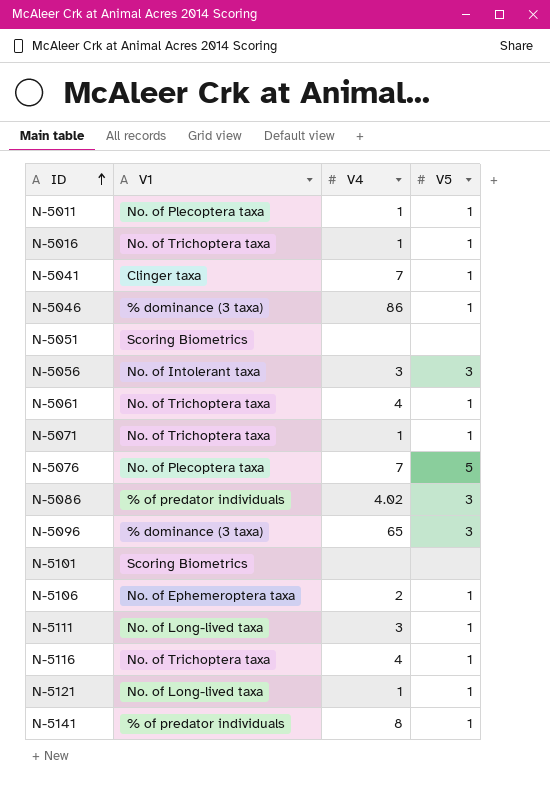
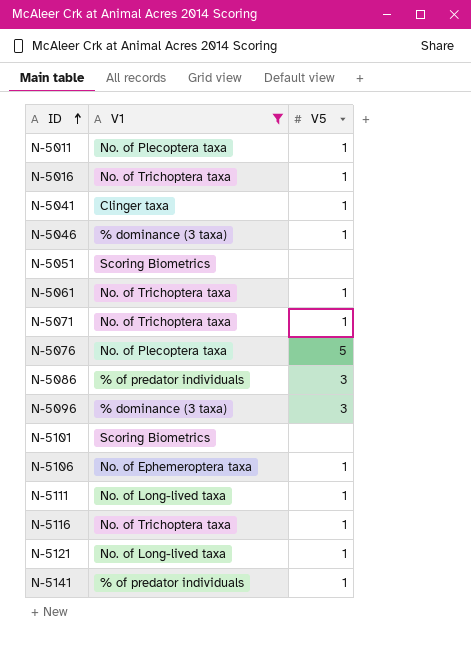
filter: none -> V1 != No. of Intolerant taxa
column V4 | position: 3 -> none

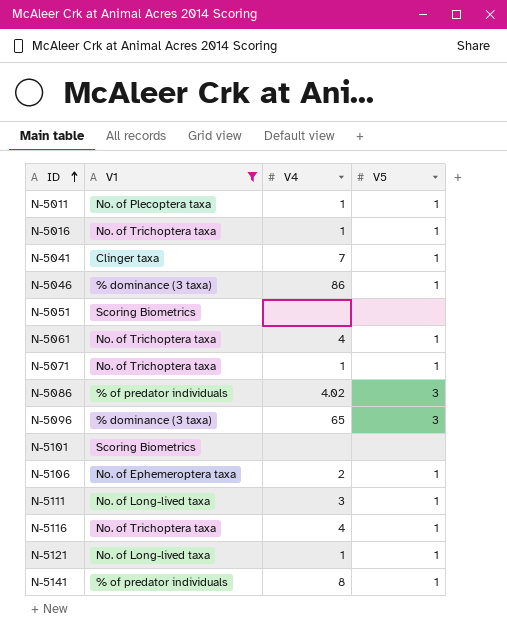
column V4 | position: none -> 3
row N-5076: No. of Plecoptera taxa | 5 -> none

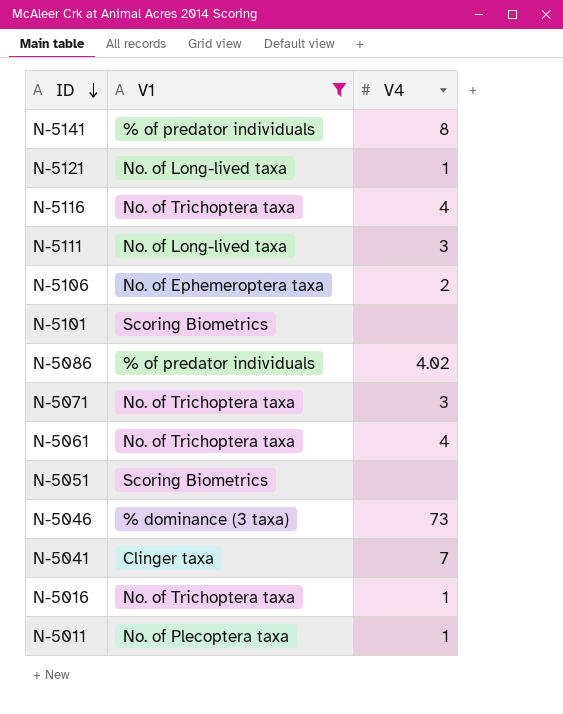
row order: ID ascending -> ID descending
column V5 | position: 4 -> none
row N-5096: % dominance (3 taxa) | 65 | 3 -> none
N-5071 | V4: 1 -> 3
N-5046 | V4: 86 -> 73

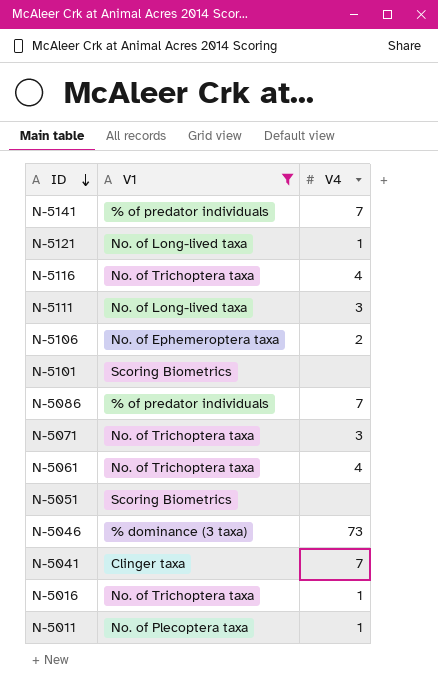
N-5141 | V4: 8 -> 7
N-5086 | V4: 4.02 -> 7

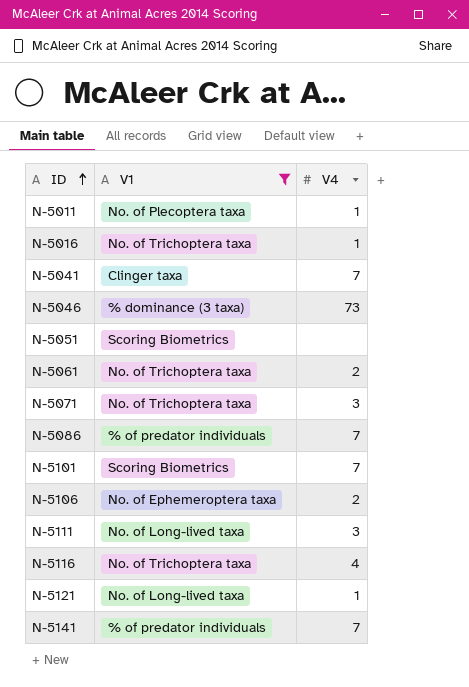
row order: ID descending -> ID ascending
N-5061 | V4: 4 -> 2
N-5101 | V4: none -> 7

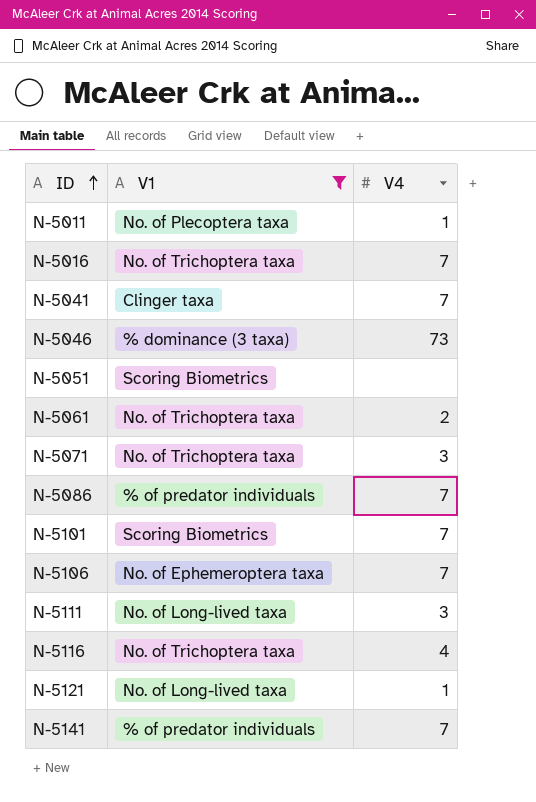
N-5016 | V4: 1 -> 7
N-5106 | V4: 2 -> 7

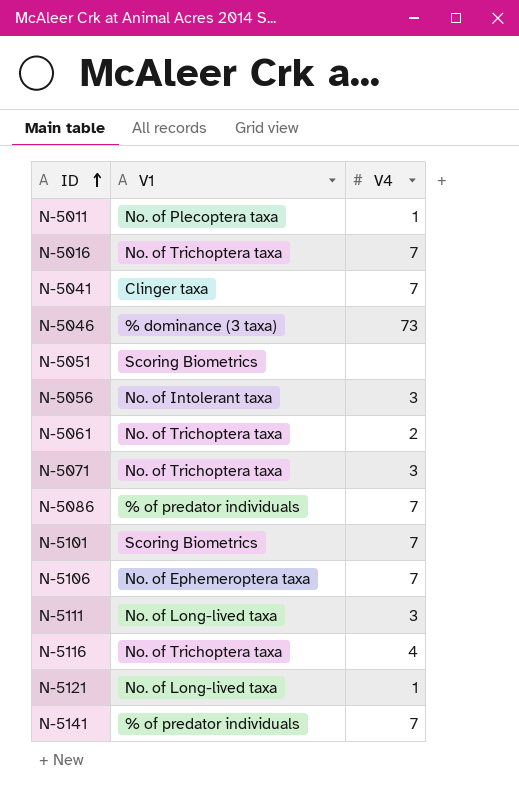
filter: V1 != No. of Intolerant taxa -> none

